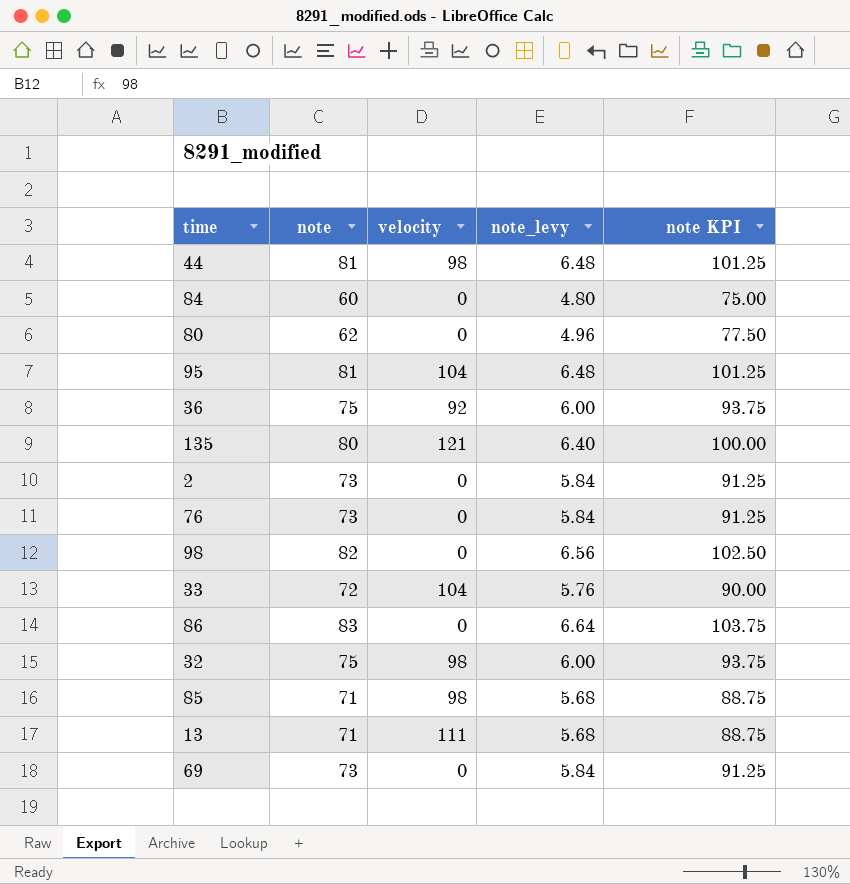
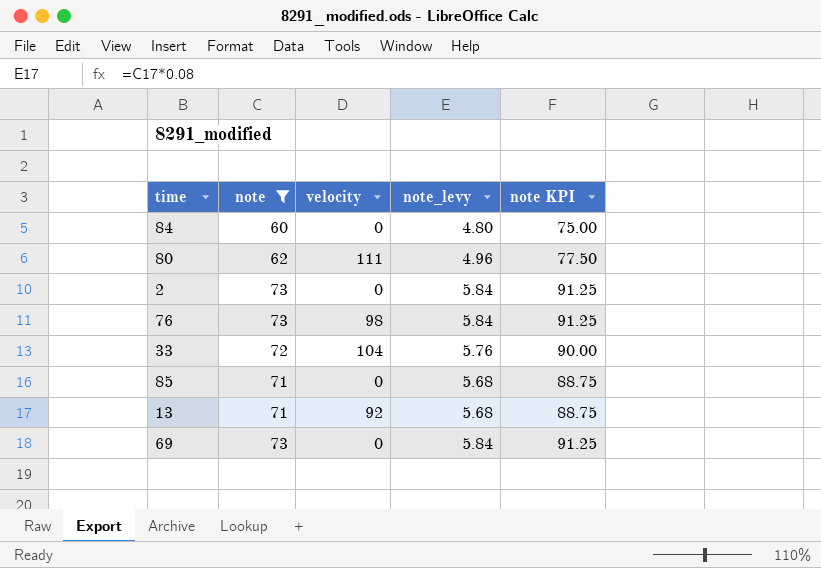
filter: none -> note <= 73
80 | velocity: 0 -> 111
76 | velocity: 0 -> 98
85 | velocity: 98 -> 0
13 | velocity: 111 -> 92

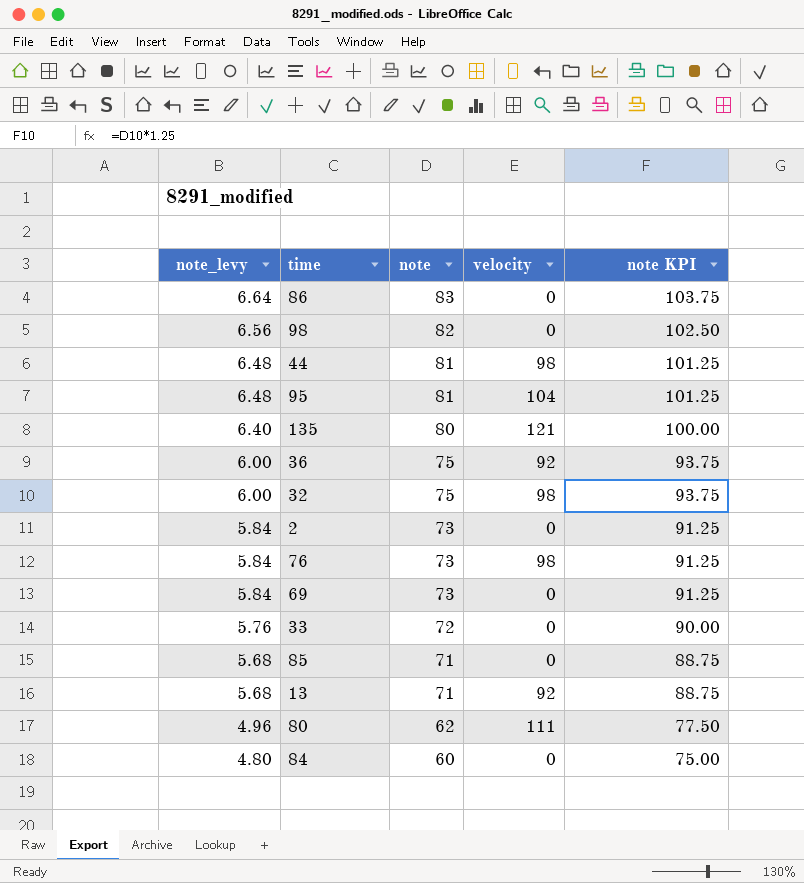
filter: note <= 73 -> none
row order: none -> note_levy descending
column note_levy | position: 4 -> 1
33 | velocity: 104 -> 0

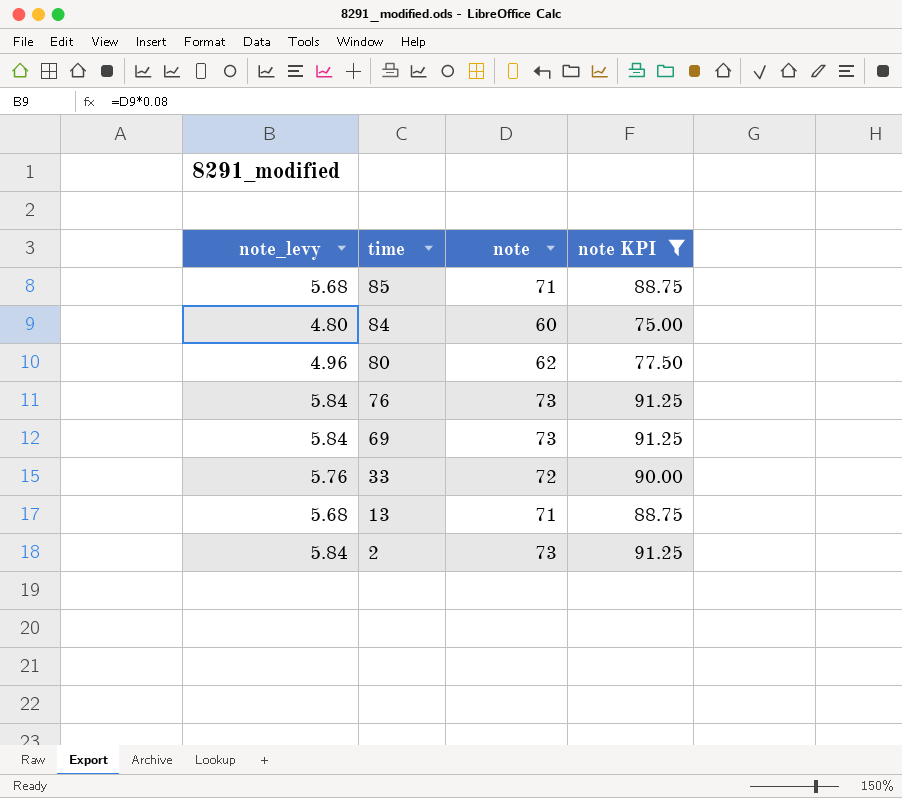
filter: none -> note KPI <= 91.25
row order: note_levy descending -> time descending
column velocity | position: 4 -> none

